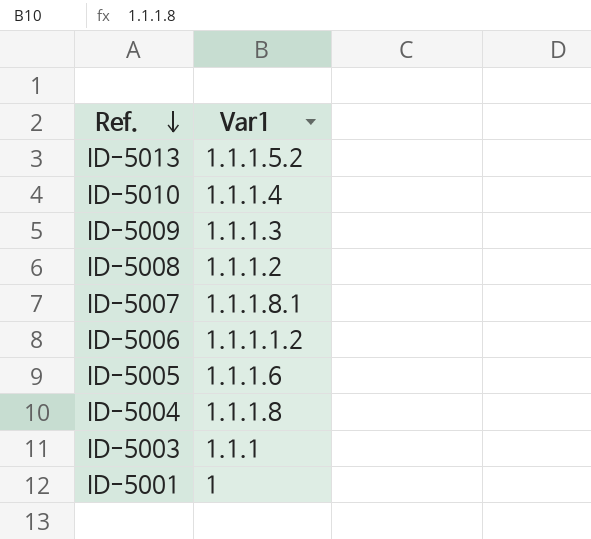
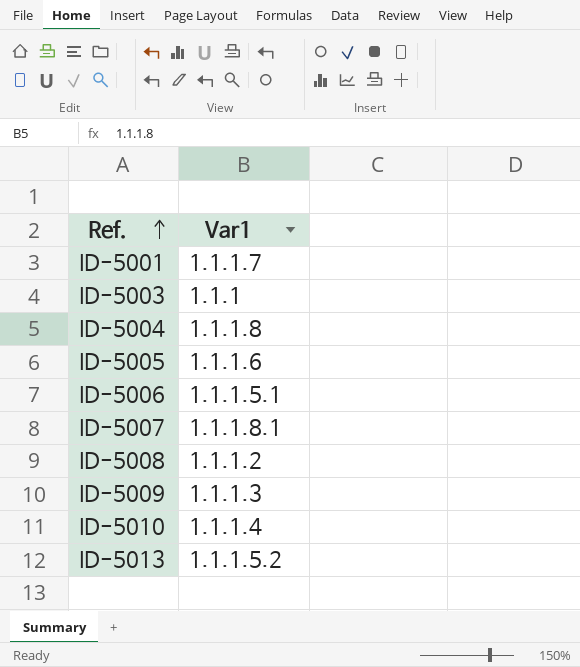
row order: Ref. descending -> Ref. ascending
ID-5001 | Var1: 1 -> 1.1.1.7
ID-5006 | Var1: 1.1.1.1.2 -> 1.1.1.5.1

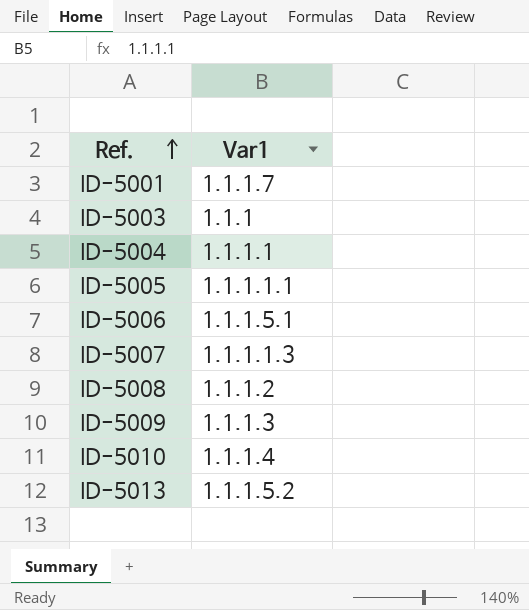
ID-5004 | Var1: 1.1.1.8 -> 1.1.1.1
ID-5005 | Var1: 1.1.1.6 -> 1.1.1.1.1
ID-5007 | Var1: 1.1.1.8.1 -> 1.1.1.1.3

